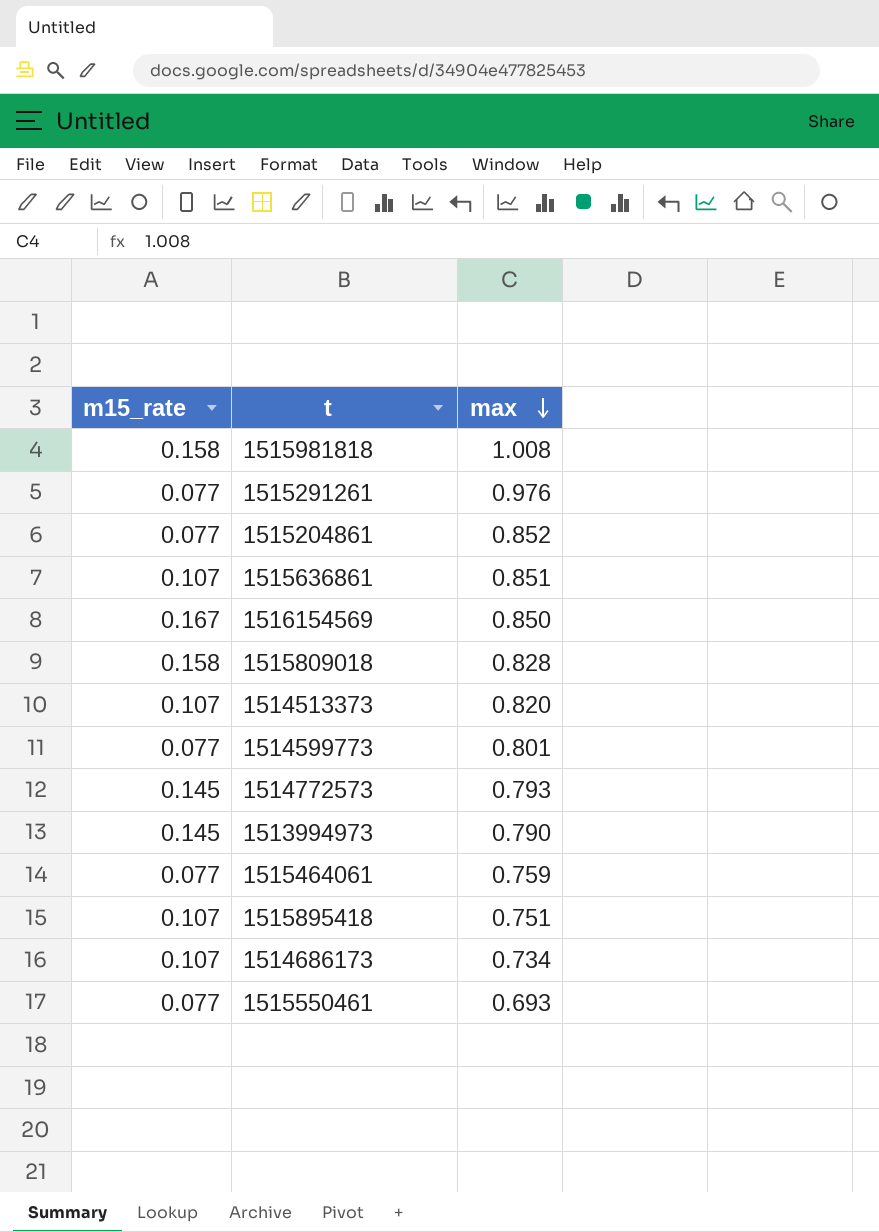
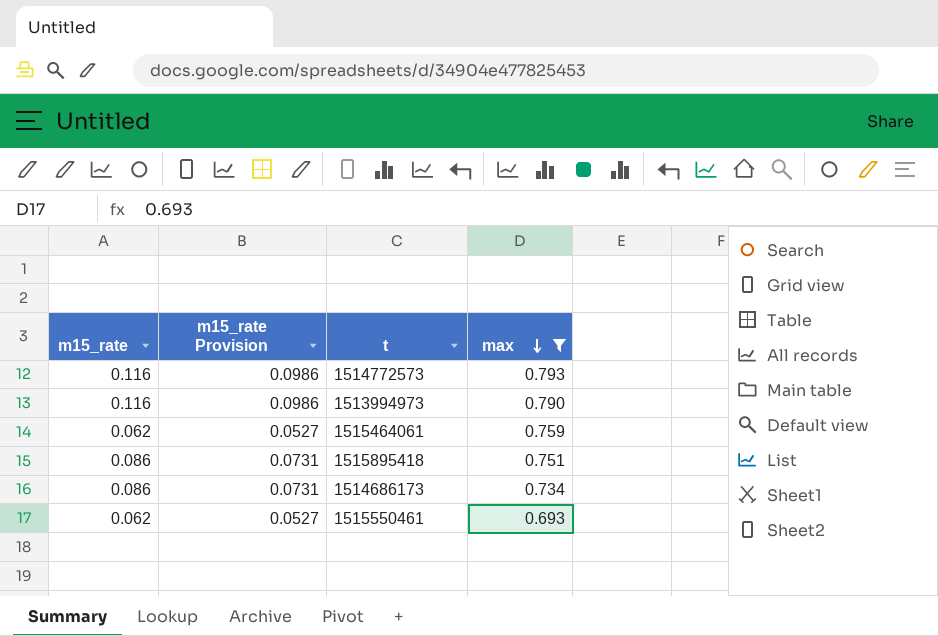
filter: none -> max <= 0.793
column m15_rate Provision | formula: none -> [m15_rate] * 0.85
1514772573 | m15_rate: 0.145 -> 0.116
1513994973 | m15_rate: 0.145 -> 0.116
1515464061 | m15_rate: 0.077 -> 0.062
1515895418 | m15_rate: 0.107 -> 0.086
1514686173 | m15_rate: 0.107 -> 0.086
1515550461 | m15_rate: 0.077 -> 0.062

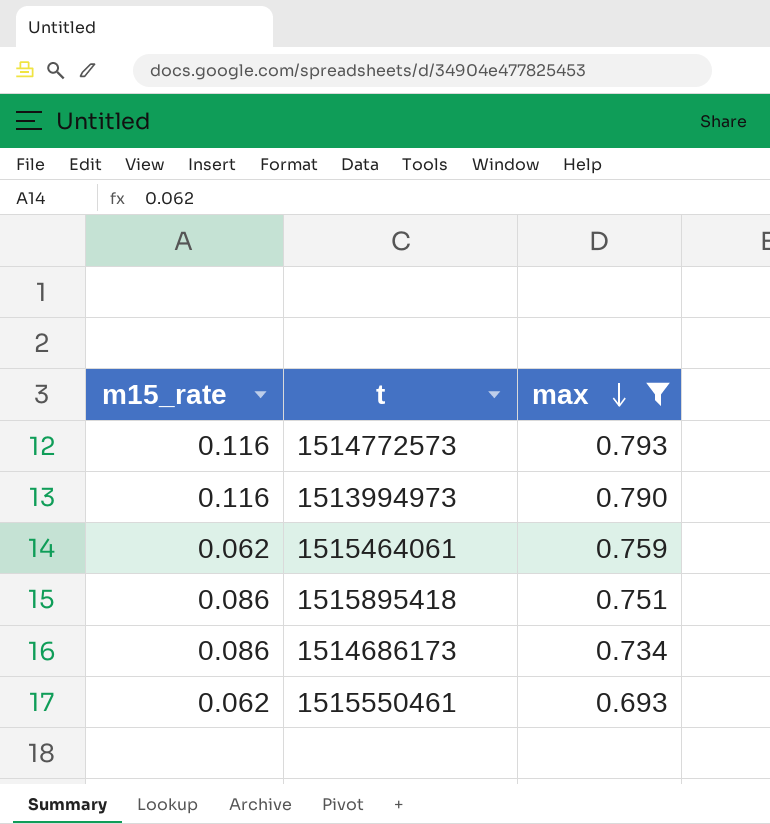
column m15_rate Provision | formula: [m15_rate] * 0.85 -> none

